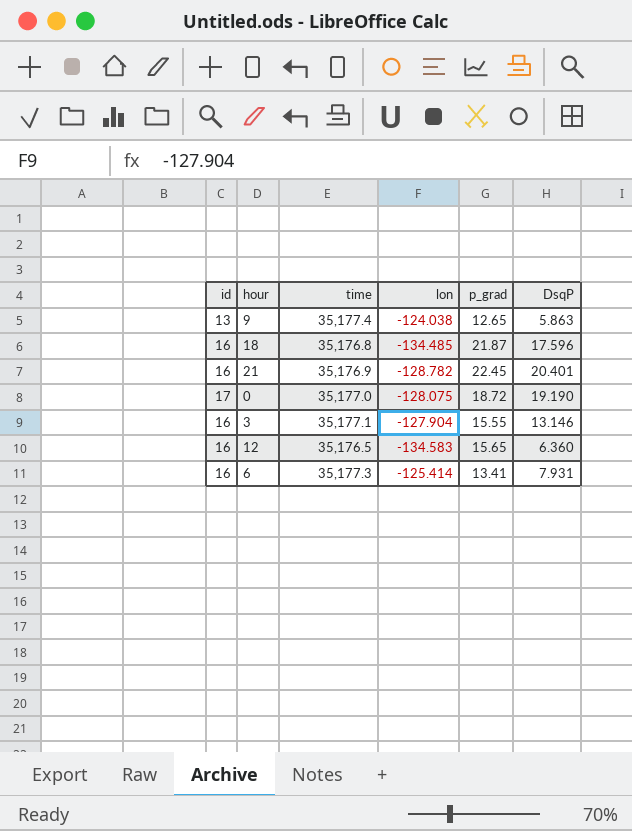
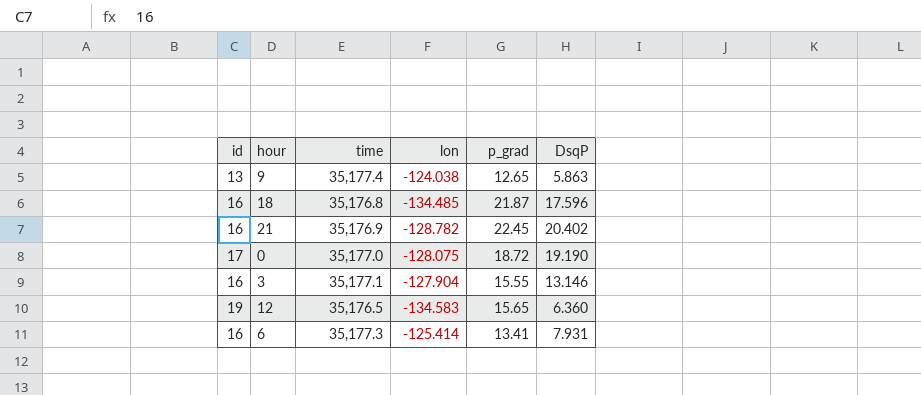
21 | DsqP: 20.401 -> 20.402
12 | id: 16 -> 19

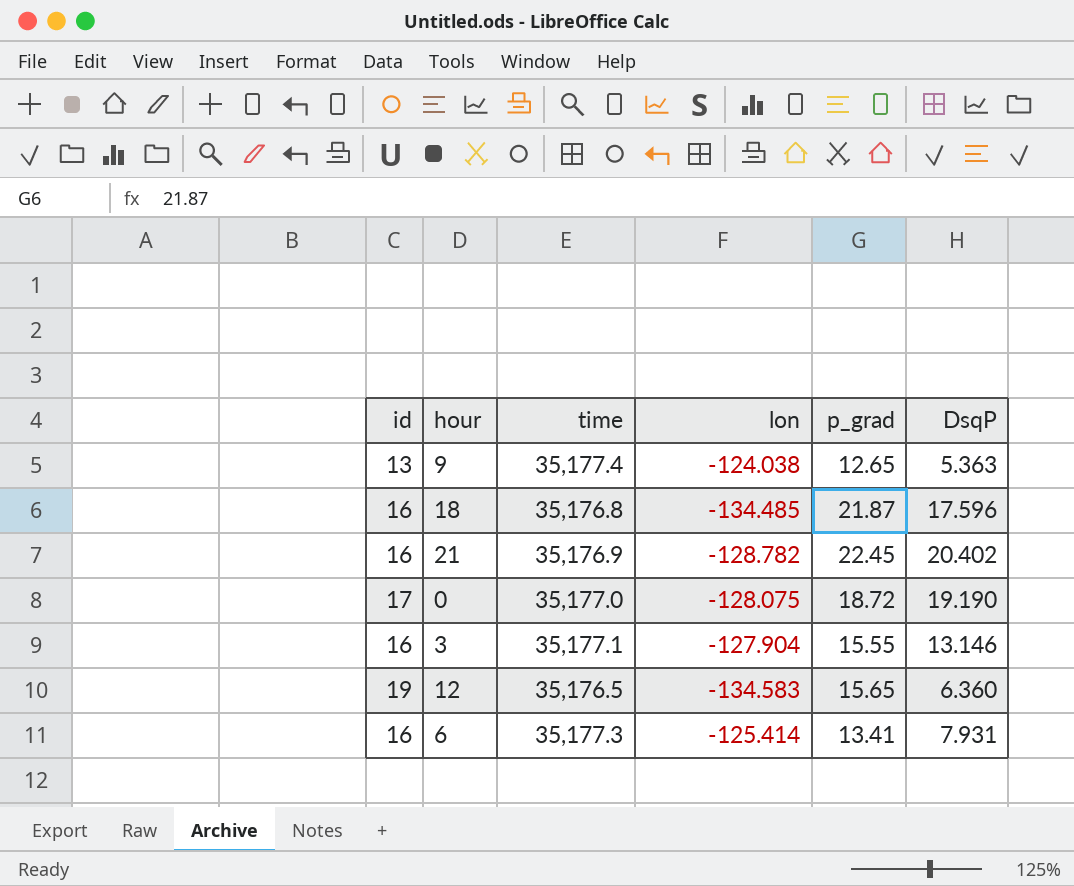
9 | DsqP: 5.863 -> 5.363

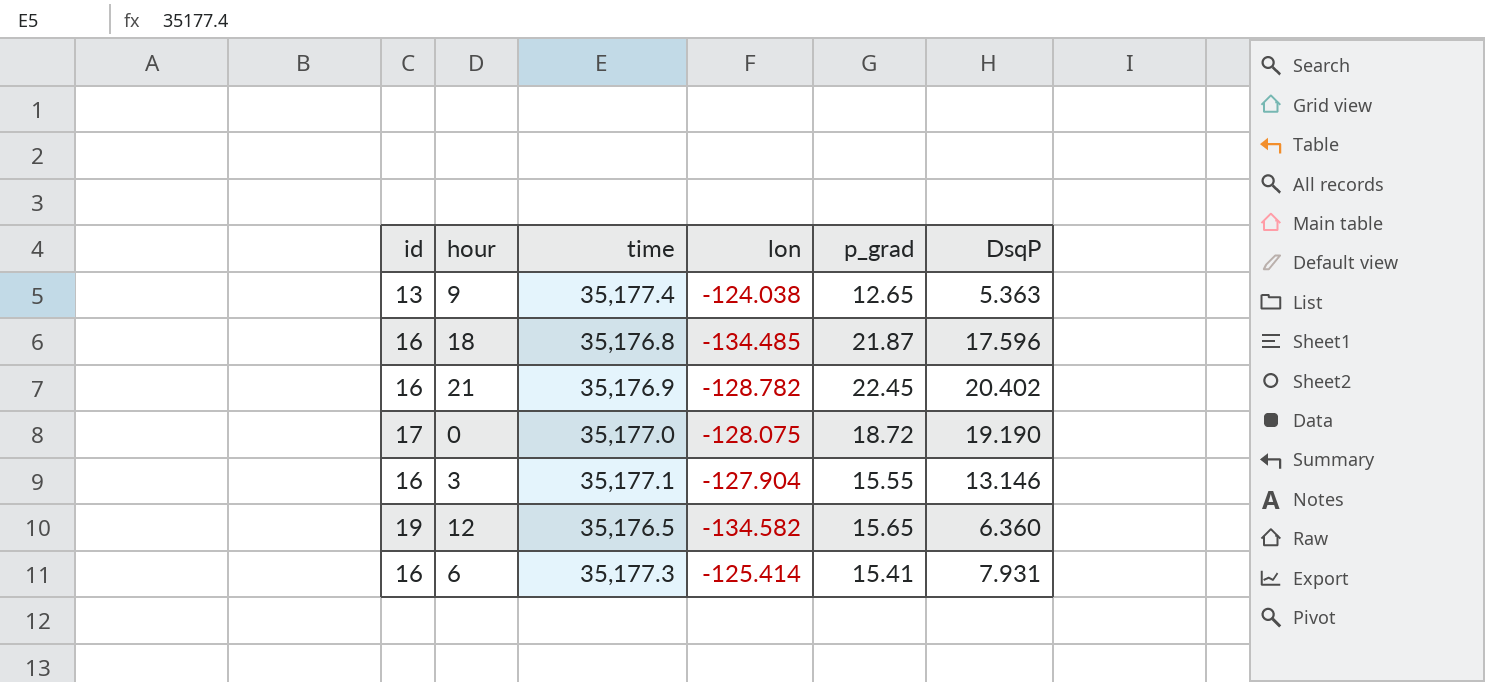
12 | lon: -134.583 -> -134.582
6 | p_grad: 13.41 -> 15.41

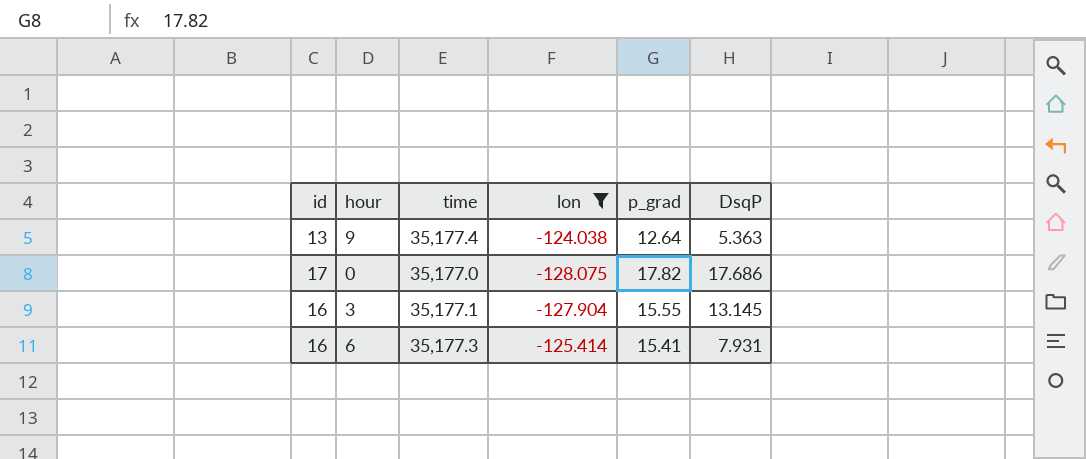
filter: none -> lon >= -128.075
9 | p_grad: 12.65 -> 12.64
0 | p_grad: 18.72 -> 17.82
0 | DsqP: 19.190 -> 17.686
3 | DsqP: 13.146 -> 13.145

